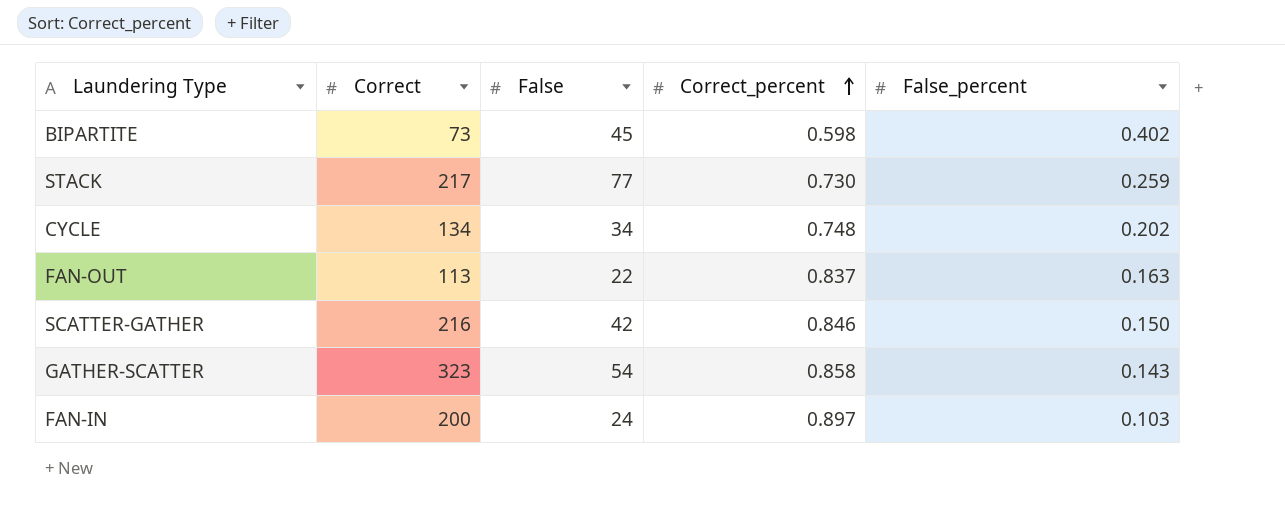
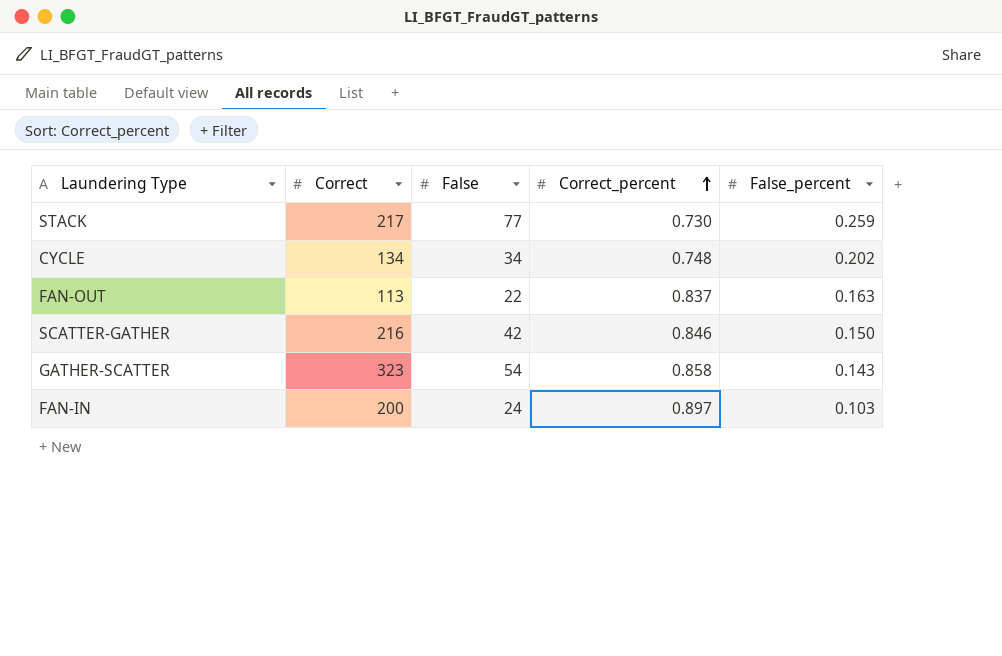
row BIPARTITE: 73 | 45 | 0.598 | 0.402 -> none

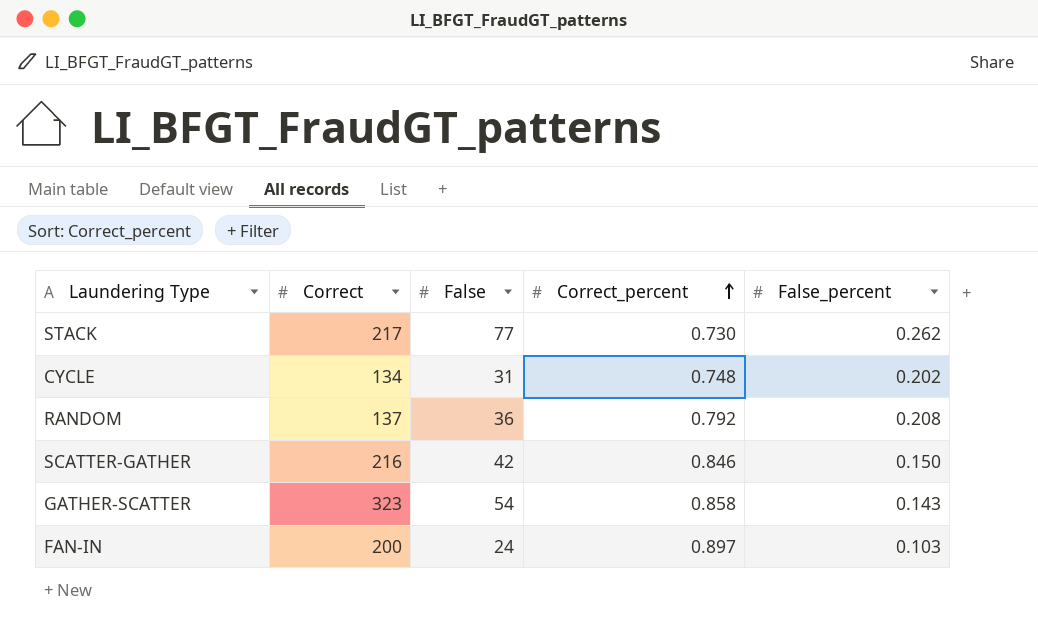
row FAN-OUT: 113 | 22 | 0.837 | 0.163 -> none
STACK | False_percent: 0.259 -> 0.262
CYCLE | False: 34 -> 31
row RANDOM: none -> 137 | 36 | 0.792 | 0.208

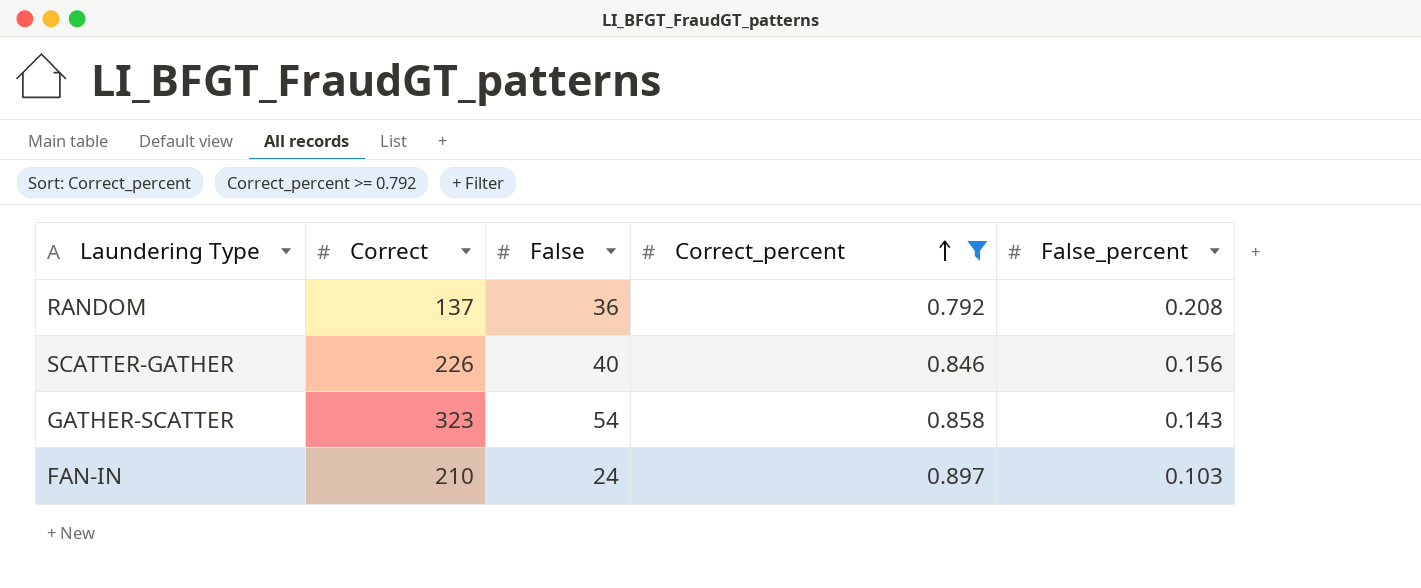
filter: none -> Correct_percent >= 0.792
SCATTER-GATHER | Correct: 216 -> 226
SCATTER-GATHER | False: 42 -> 40
SCATTER-GATHER | False_percent: 0.150 -> 0.156
FAN-IN | Correct: 200 -> 210

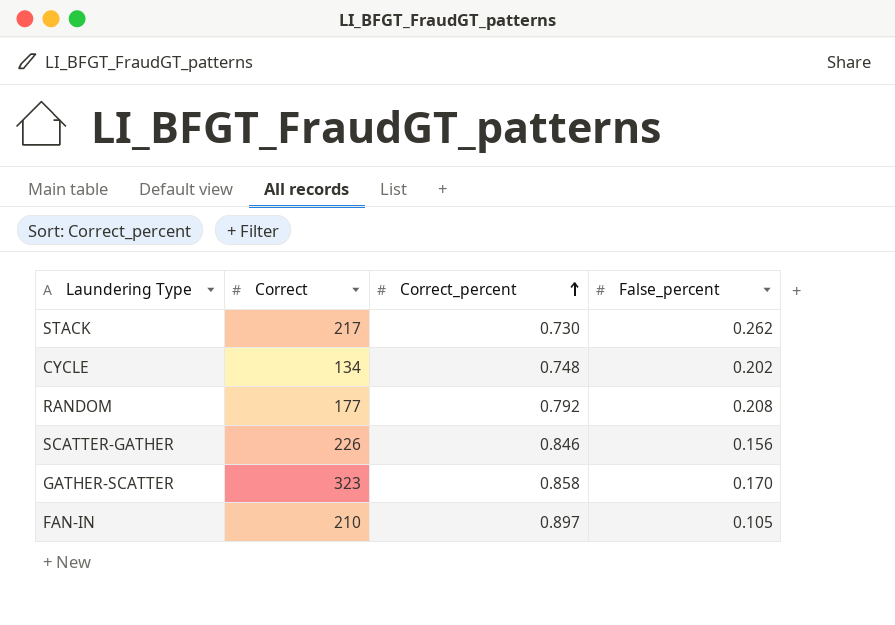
filter: Correct_percent >= 0.792 -> none
column False | position: 3 -> none
RANDOM | Correct: 137 -> 177
GATHER-SCATTER | False_percent: 0.143 -> 0.170
FAN-IN | False_percent: 0.103 -> 0.105

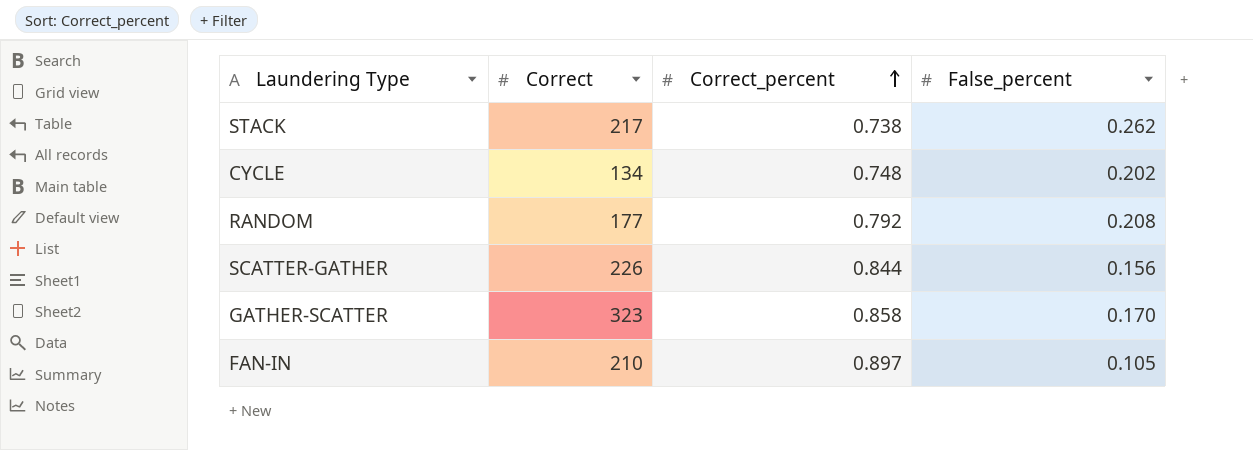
STACK | Correct_percent: 0.730 -> 0.738
SCATTER-GATHER | Correct_percent: 0.846 -> 0.844

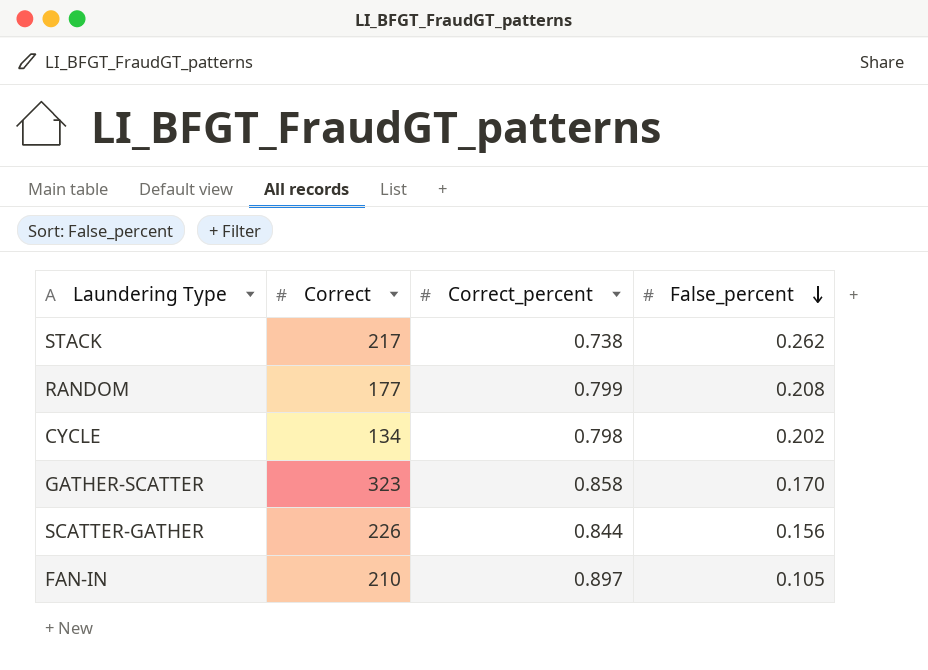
row order: Correct_percent ascending -> False_percent descending
RANDOM | Correct_percent: 0.792 -> 0.799
CYCLE | Correct_percent: 0.748 -> 0.798

